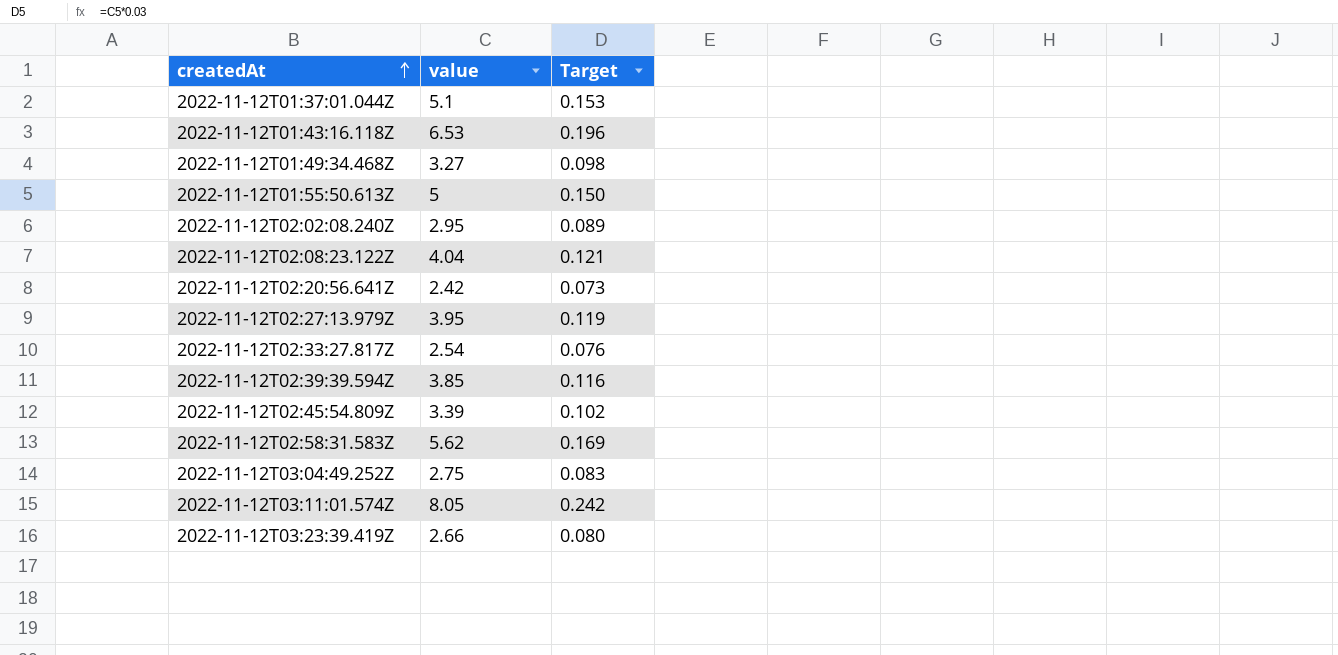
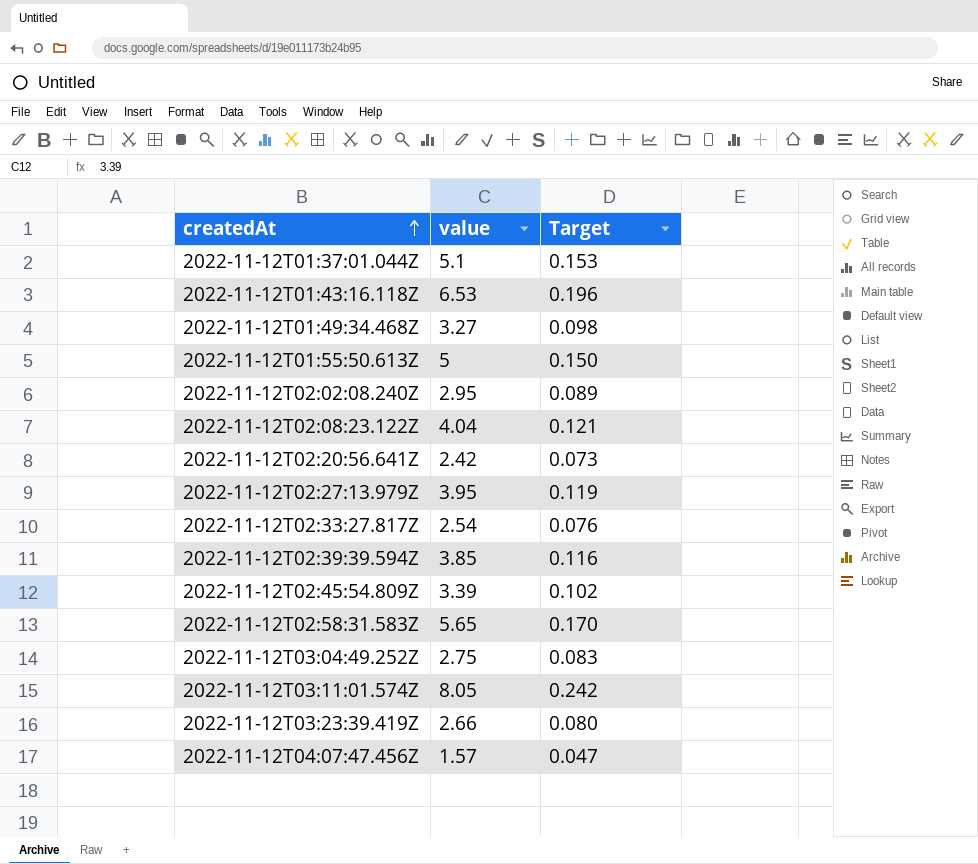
2022-11-12T02:58:31.583Z | value: 5.62 -> 5.65
2022-11-12T02:58:31.583Z | Target: 0.169 -> 0.170
row 2022-11-12T04:07:47.456Z: none -> 1.57 | 0.047

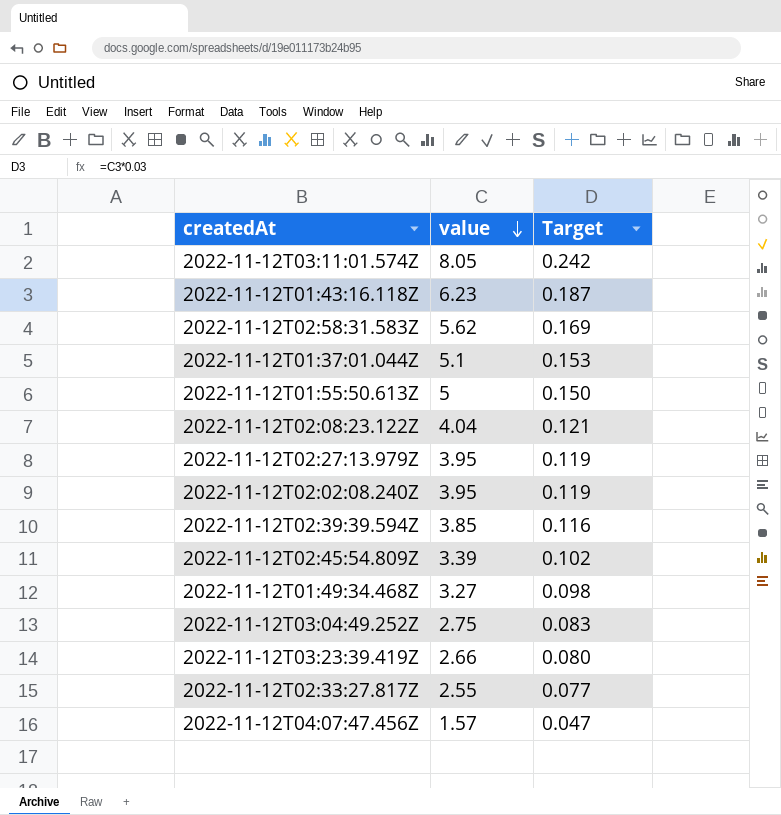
row order: createdAt ascending -> value descending
row 2022-11-12T02:20:56.641Z: 2.42 | 0.073 -> none
2022-11-12T01:43:16.118Z | value: 6.53 -> 6.23
2022-11-12T01:43:16.118Z | Target: 0.196 -> 0.187
2022-11-12T02:58:31.583Z | value: 5.65 -> 5.62
2022-11-12T02:58:31.583Z | Target: 0.170 -> 0.169
2022-11-12T02:02:08.240Z | value: 2.95 -> 3.95
2022-11-12T02:02:08.240Z | Target: 0.089 -> 0.119
2022-11-12T02:33:27.817Z | value: 2.54 -> 2.55
2022-11-12T02:33:27.817Z | Target: 0.076 -> 0.077

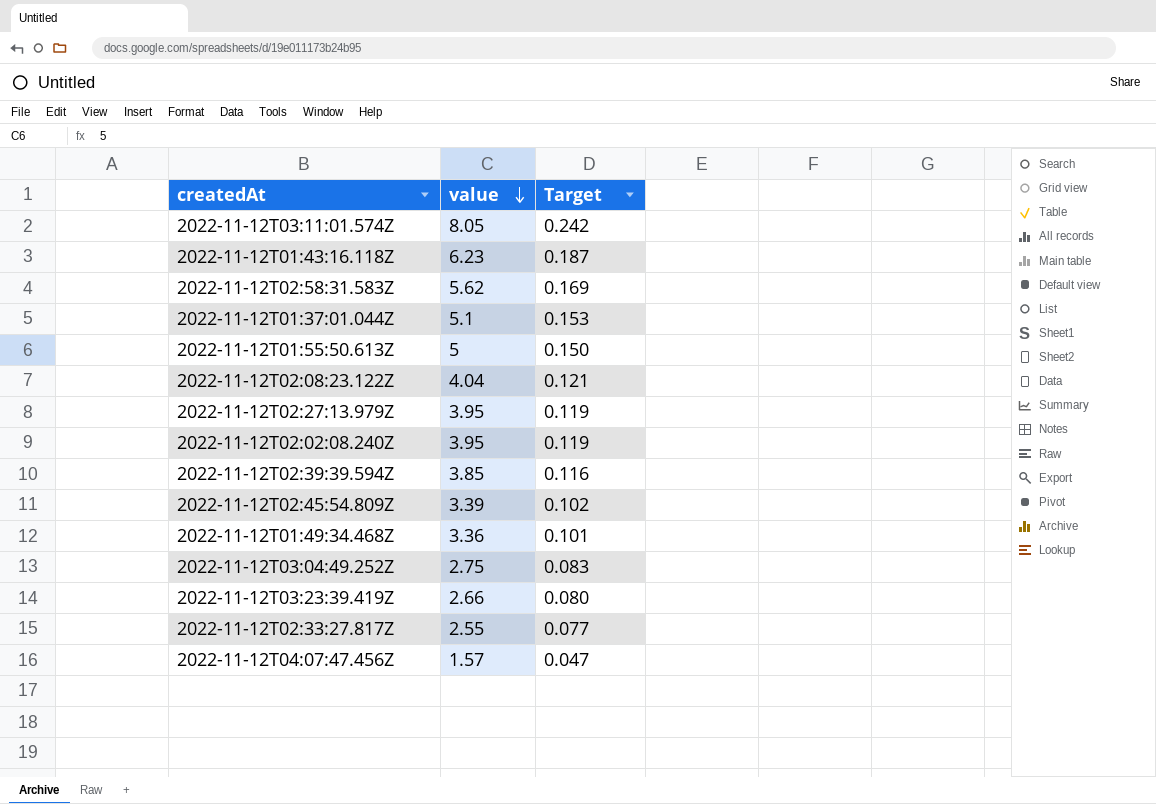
2022-11-12T01:49:34.468Z | value: 3.27 -> 3.36
2022-11-12T01:49:34.468Z | Target: 0.098 -> 0.101

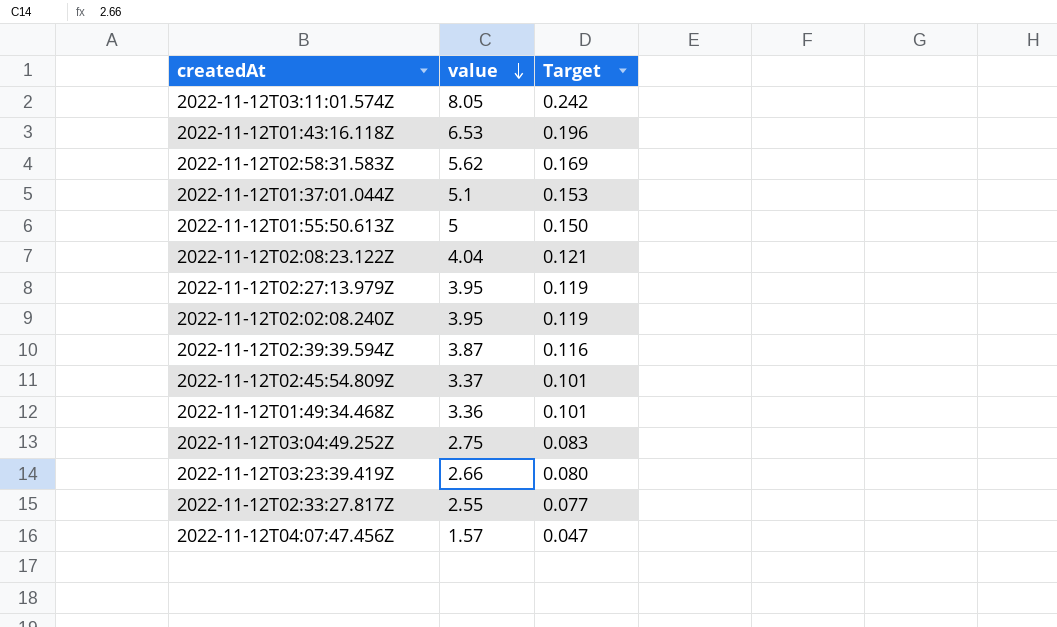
2022-11-12T01:43:16.118Z | value: 6.23 -> 6.53
2022-11-12T01:43:16.118Z | Target: 0.187 -> 0.196
2022-11-12T02:39:39.594Z | value: 3.85 -> 3.87
2022-11-12T02:45:54.809Z | value: 3.39 -> 3.37
2022-11-12T02:45:54.809Z | Target: 0.102 -> 0.101

